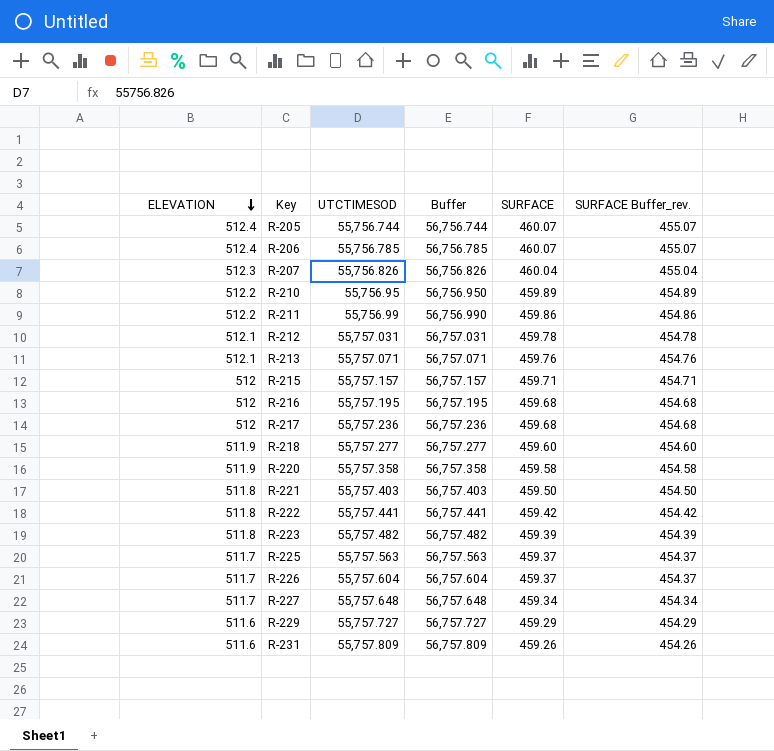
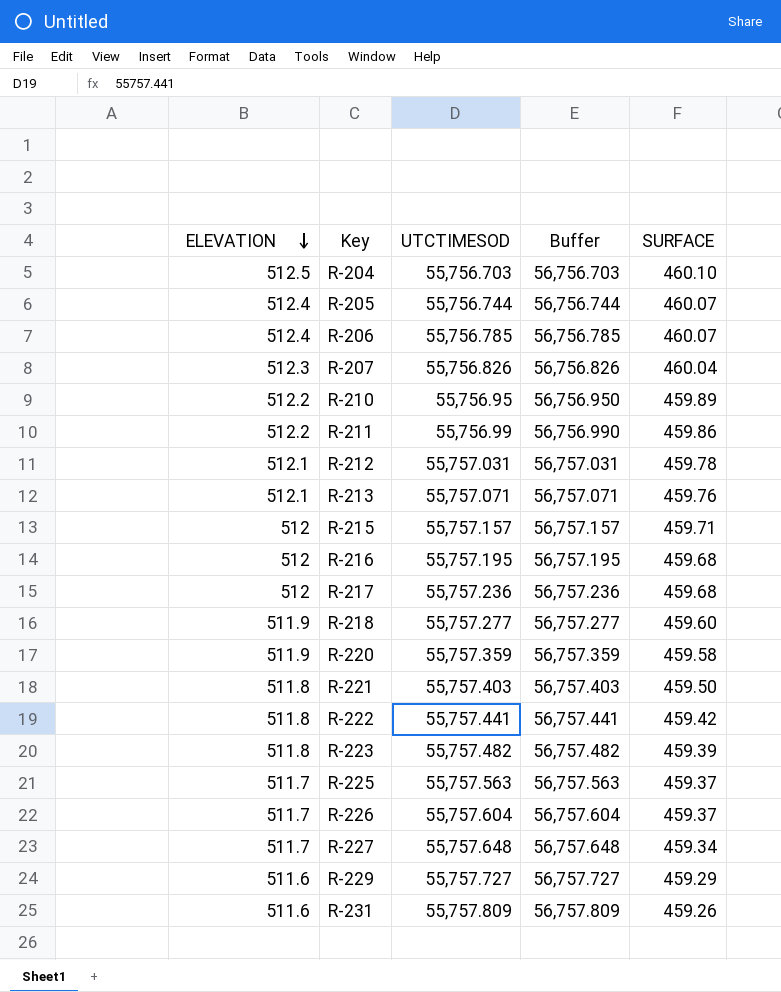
column SURFACE Buffer_rev. | formula: [SURFACE] - 5 -> none
row R-204: none -> 512.5 | 55,756.703 | 56,756.703 | 460.10
R-220 | UTCTIMESOD: 55,757.358 -> 55,757.359
R-220 | Buffer: 56,757.358 -> 56,757.359

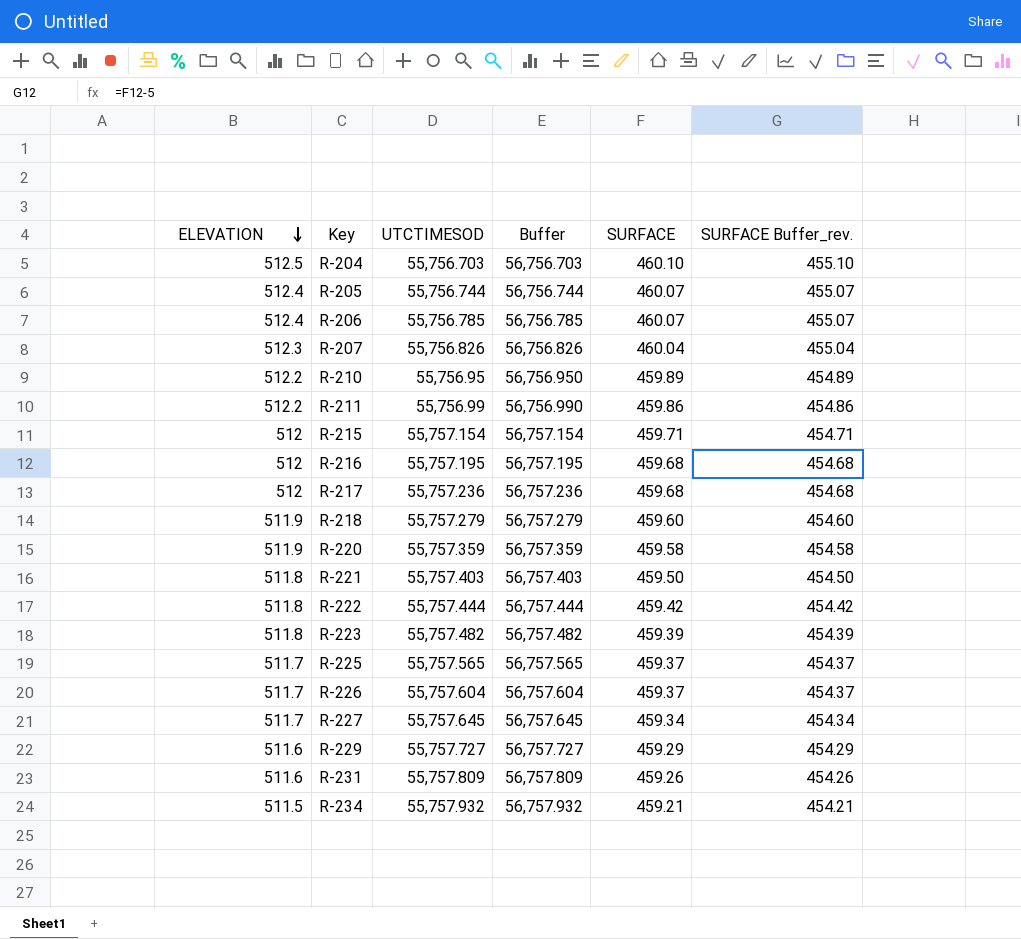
column SURFACE Buffer_rev. | formula: none -> [SURFACE] - 5
row R-212: 512.1 | 55,757.031 | 56,757.031 | 459.78 -> none
row R-213: 512.1 | 55,757.071 | 56,757.071 | 459.76 -> none
R-215 | UTCTIMESOD: 55,757.157 -> 55,757.154
R-215 | Buffer: 56,757.157 -> 56,757.154
R-218 | UTCTIMESOD: 55,757.277 -> 55,757.279
R-218 | Buffer: 56,757.277 -> 56,757.279
R-222 | UTCTIMESOD: 55,757.441 -> 55,757.444
R-222 | Buffer: 56,757.441 -> 56,757.444
R-225 | UTCTIMESOD: 55,757.563 -> 55,757.565
R-225 | Buffer: 56,757.563 -> 56,757.565
R-227 | UTCTIMESOD: 55,757.648 -> 55,757.645
R-227 | Buffer: 56,757.648 -> 56,757.645
row R-234: none -> 511.5 | 55,757.932 | 56,757.932 | 459.21 | 454.21

